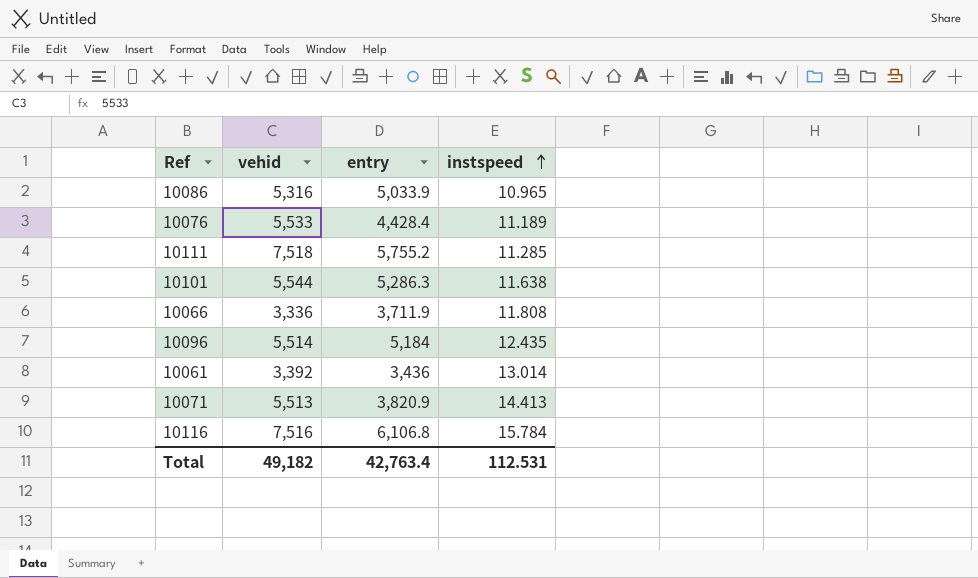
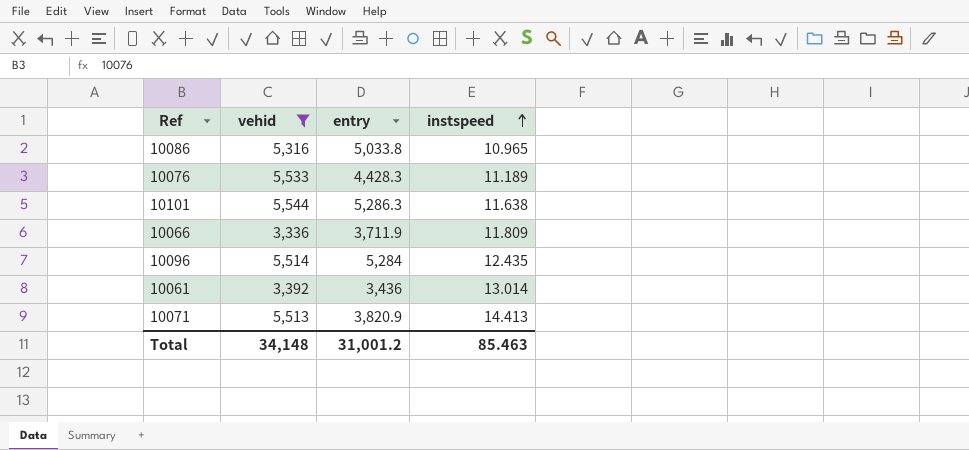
filter: none -> vehid <= 5,544
10086 | entry: 5,033.9 -> 5,033.8
10076 | entry: 4,428.4 -> 4,428.3
10066 | instspeed: 11.808 -> 11.809
10096 | entry: 5,184 -> 5,284
Total | vehid: 49,182 -> 34,148
Total | entry: 42,763.4 -> 31,001.2
Total | instspeed: 112.531 -> 85.463

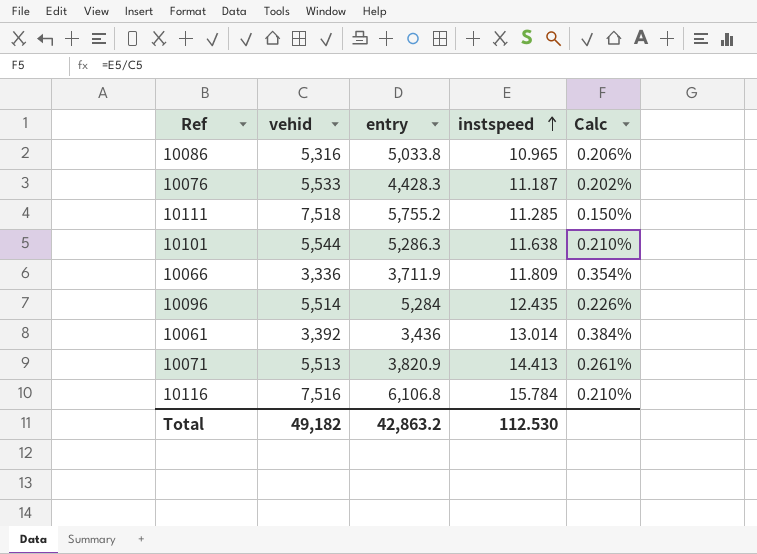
filter: vehid <= 5,544 -> none
column Calc | formula: none -> [instspeed] / [vehid]
10076 | instspeed: 11.189 -> 11.187
Total | vehid: 34,148 -> 49,182
Total | entry: 31,001.2 -> 42,863.2
Total | instspeed: 85.463 -> 112.530

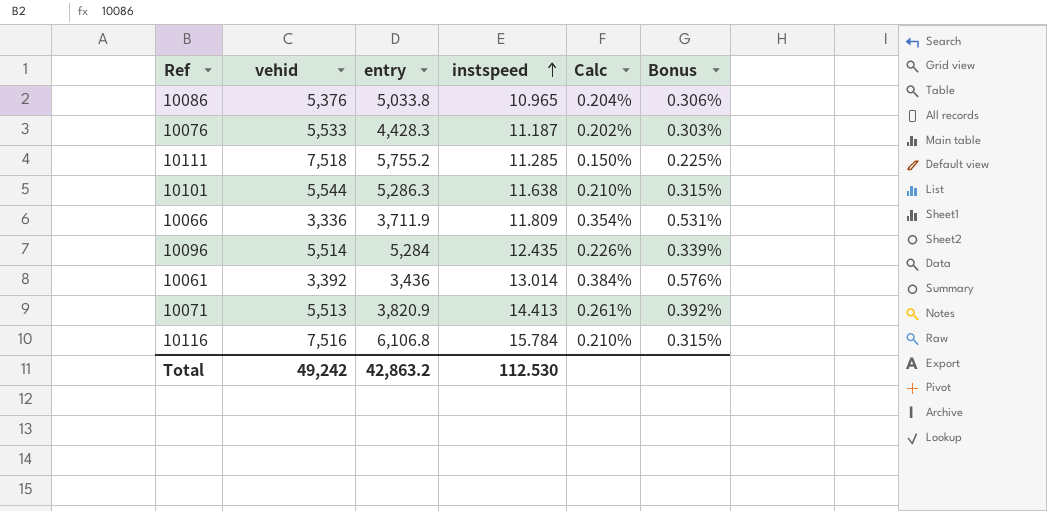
column Bonus | formula: none -> [Calc] * 1.5
10086 | vehid: 5,316 -> 5,376
10086 | Calc: 0.206% -> 0.204%
Total | vehid: 49,182 -> 49,242

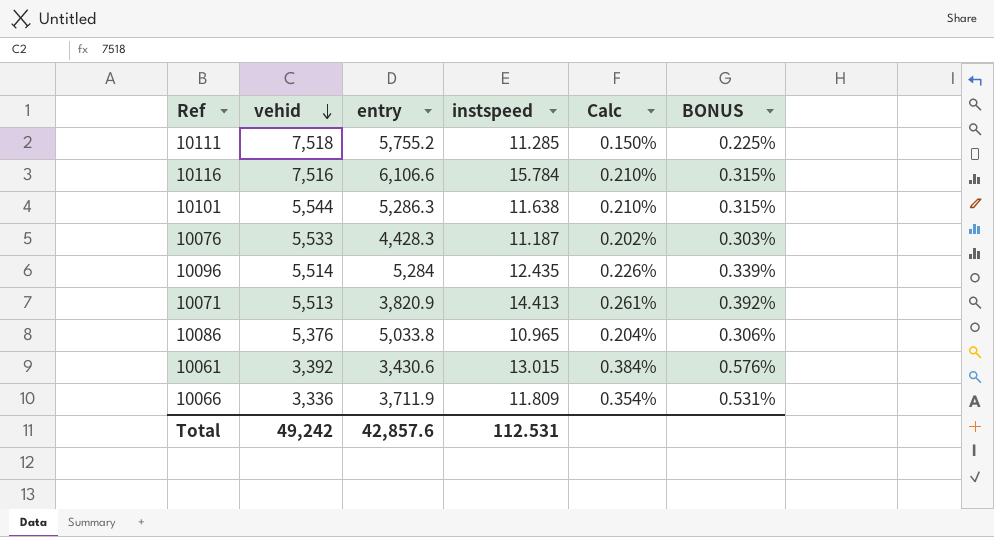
row order: instspeed ascending -> vehid descending
column name: Bonus -> BONUS
10116 | entry: 6,106.8 -> 6,106.6
10061 | entry: 3,436 -> 3,430.6
10061 | instspeed: 13.014 -> 13.015
Total | entry: 42,863.2 -> 42,857.6
Total | instspeed: 112.530 -> 112.531

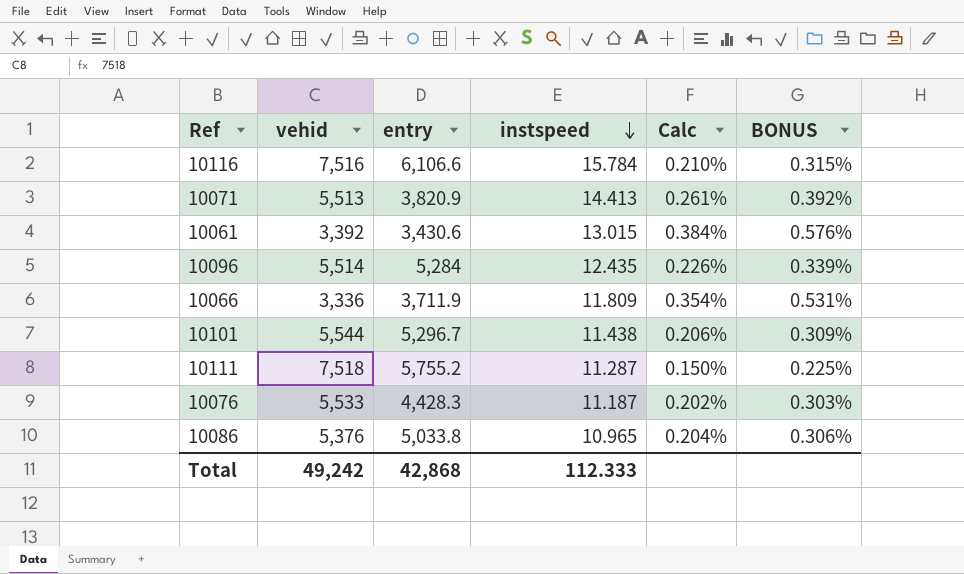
row order: vehid descending -> instspeed descending
10101 | entry: 5,286.3 -> 5,296.7
10101 | instspeed: 11.638 -> 11.438
10101 | Calc: 0.210% -> 0.206%
10101 | BONUS: 0.315% -> 0.309%
10111 | instspeed: 11.285 -> 11.287
Total | entry: 42,857.6 -> 42,868
Total | instspeed: 112.531 -> 112.333

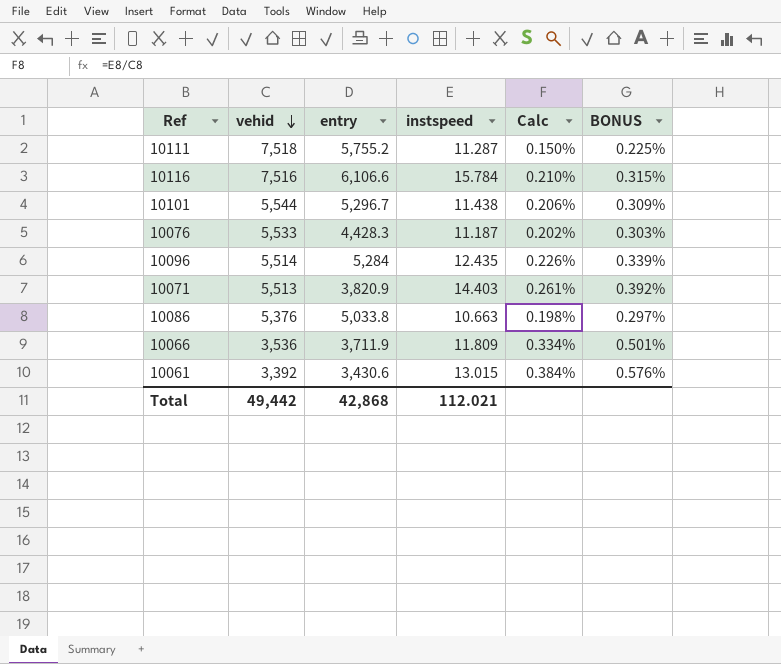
row order: instspeed descending -> vehid descending
10071 | instspeed: 14.413 -> 14.403
10086 | instspeed: 10.965 -> 10.663
10086 | Calc: 0.204% -> 0.198%
10086 | BONUS: 0.306% -> 0.297%
10066 | vehid: 3,336 -> 3,536
10066 | Calc: 0.354% -> 0.334%
10066 | BONUS: 0.531% -> 0.501%
Total | vehid: 49,242 -> 49,442
Total | instspeed: 112.333 -> 112.021

